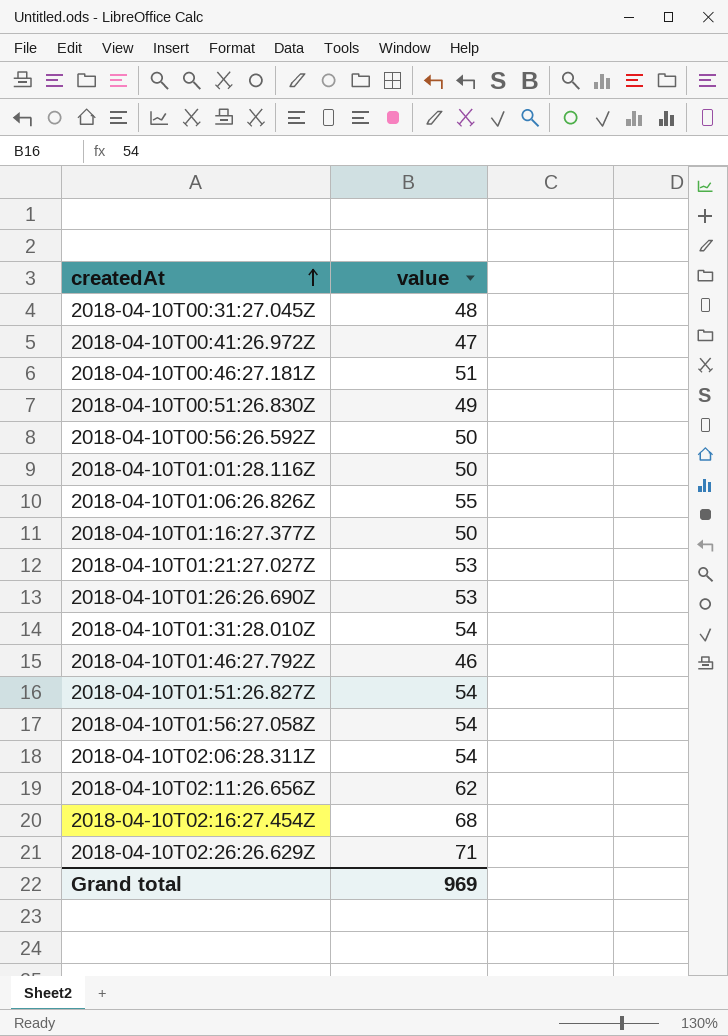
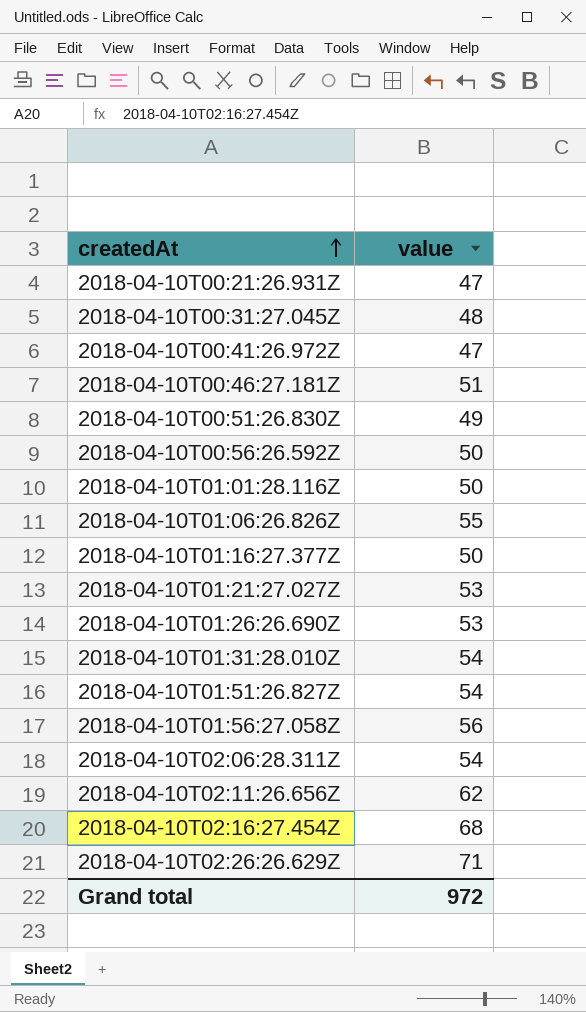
row 2018-04-10T01:46:27.792Z: 46 -> none
row 2018-04-10T00:21:26.931Z: none -> 47
2018-04-10T01:56:27.058Z | value: 54 -> 56
Grand total | value: 969 -> 972

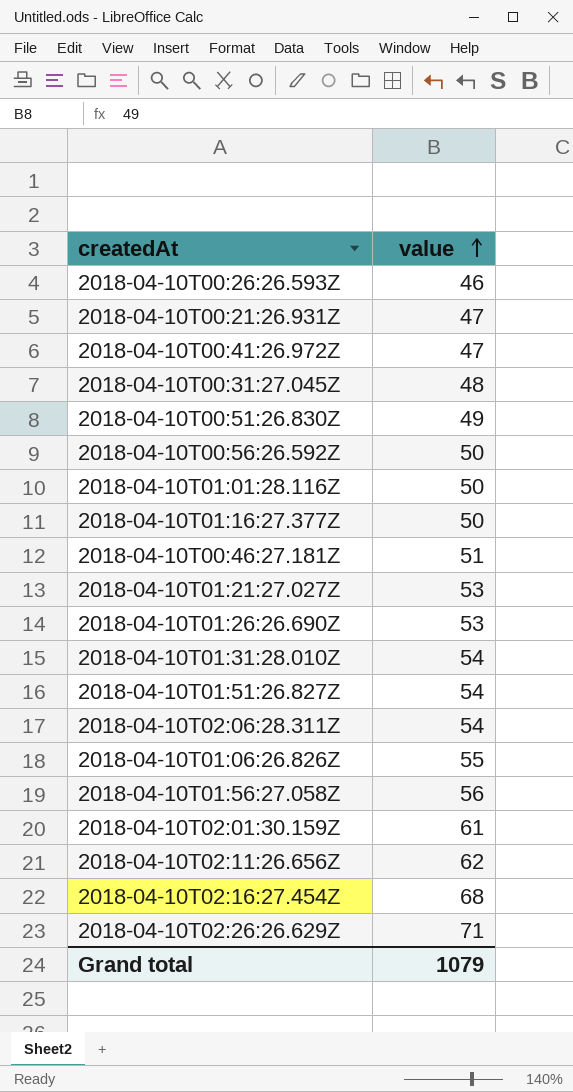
row order: createdAt ascending -> value ascending
row 2018-04-10T00:26:26.593Z: none -> 46
row 2018-04-10T02:01:30.159Z: none -> 61
Grand total | value: 972 -> 1079

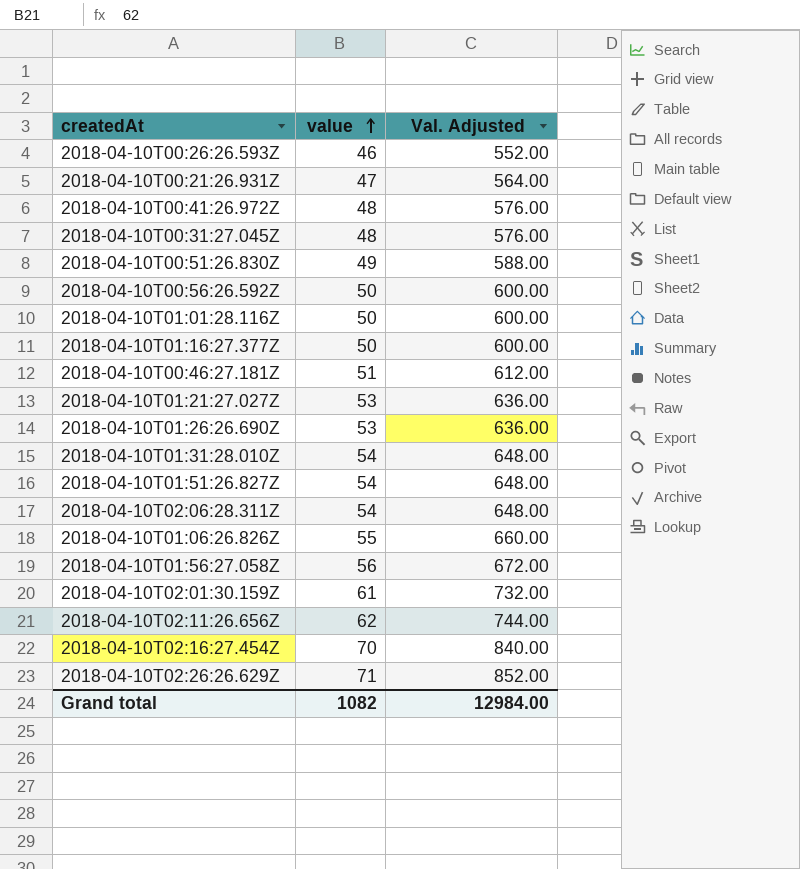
column Val. Adjusted | formula: none -> [value] * 12
2018-04-10T00:41:26.972Z | value: 47 -> 48
2018-04-10T02:16:27.454Z | value: 68 -> 70
Grand total | value: 1079 -> 1082

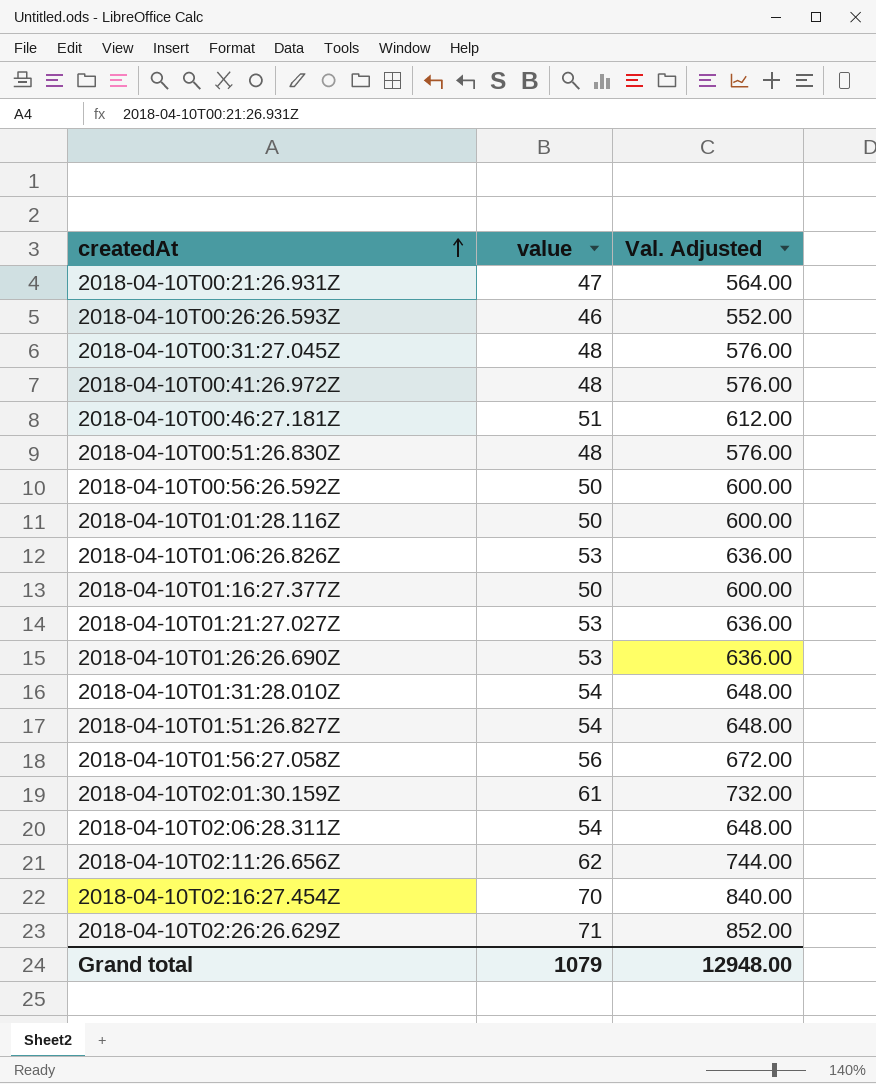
row order: value ascending -> createdAt ascending
2018-04-10T00:51:26.830Z | value: 49 -> 48
2018-04-10T00:51:26.830Z | Val. Adjusted: 588.00 -> 576.00
2018-04-10T01:06:26.826Z | value: 55 -> 53
2018-04-10T01:06:26.826Z | Val. Adjusted: 660.00 -> 636.00
Grand total | value: 1082 -> 1079
Grand total | Val. Adjusted: 12984.00 -> 12948.00

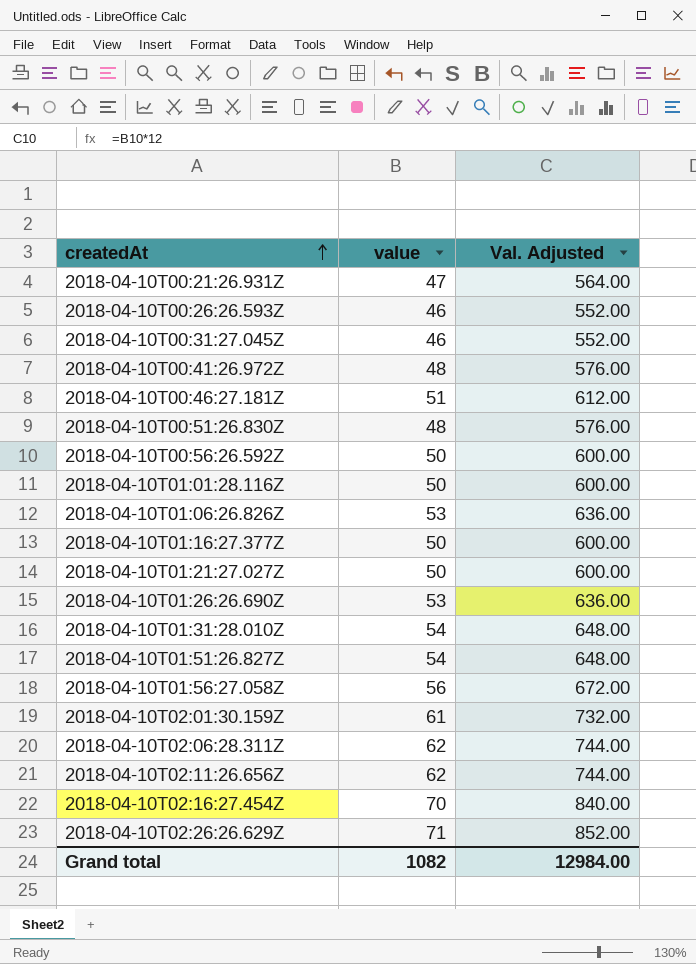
2018-04-10T00:31:27.045Z | value: 48 -> 46
2018-04-10T00:31:27.045Z | Val. Adjusted: 576.00 -> 552.00
2018-04-10T01:21:27.027Z | value: 53 -> 50
2018-04-10T01:21:27.027Z | Val. Adjusted: 636.00 -> 600.00
2018-04-10T02:06:28.311Z | value: 54 -> 62
2018-04-10T02:06:28.311Z | Val. Adjusted: 648.00 -> 744.00
Grand total | value: 1079 -> 1082
Grand total | Val. Adjusted: 12948.00 -> 12984.00

